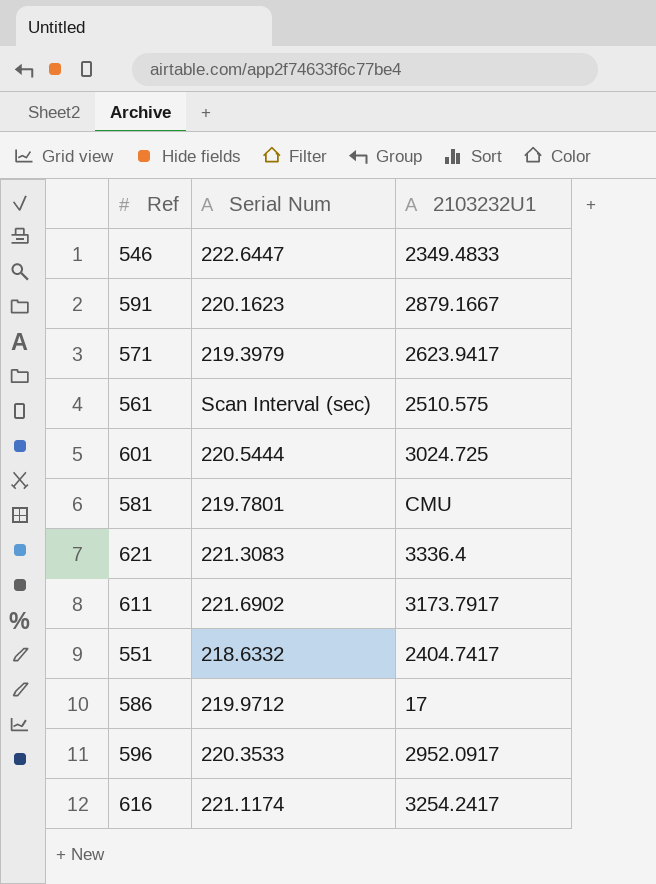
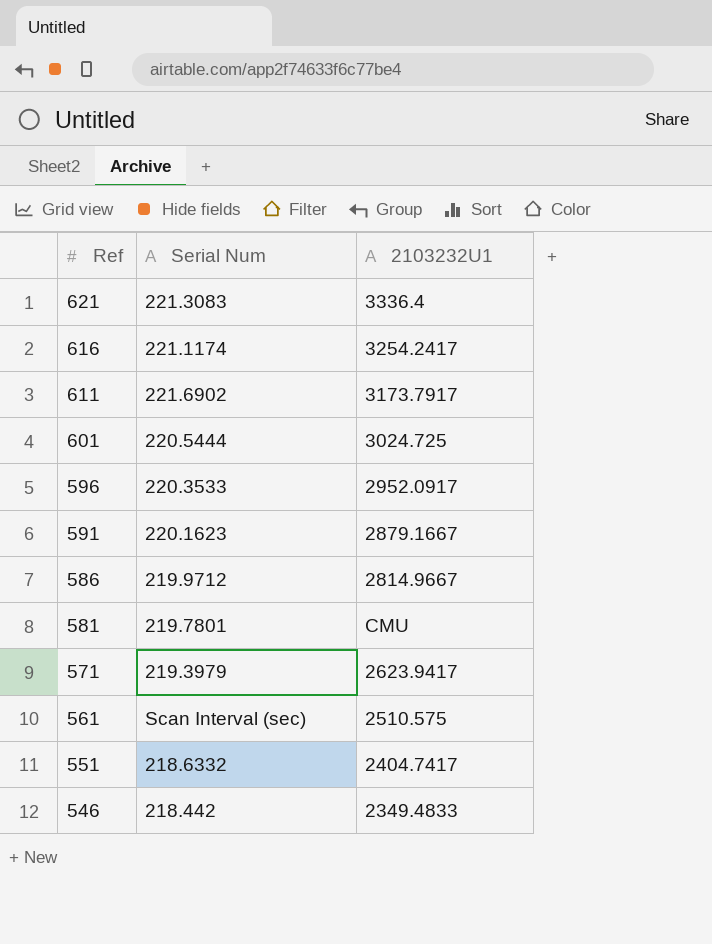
row order: none -> Ref descending
586 | 2103232U1: 17 -> 2814.9667
546 | Serial Num: 222.6447 -> 218.442

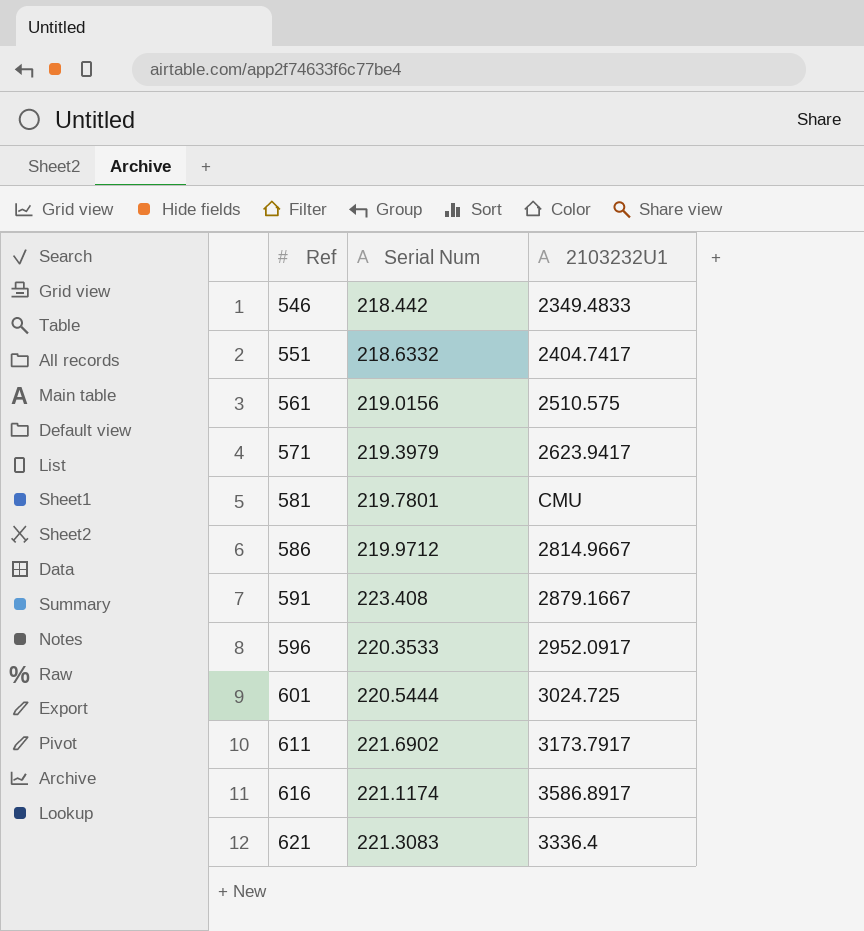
row order: Ref descending -> Ref ascending
561 | Serial Num: Scan Interval (sec) -> 219.0156
591 | Serial Num: 220.1623 -> 223.408
616 | 2103232U1: 3254.2417 -> 3586.8917

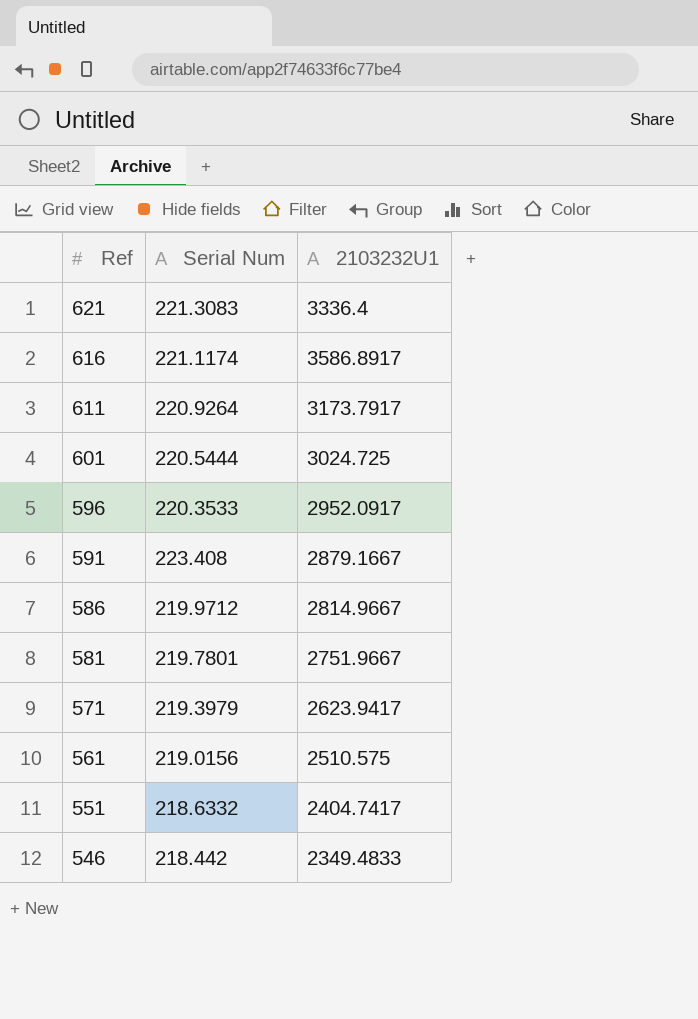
row order: Ref ascending -> Ref descending
611 | Serial Num: 221.6902 -> 220.9264
581 | 2103232U1: CMU -> 2751.9667

